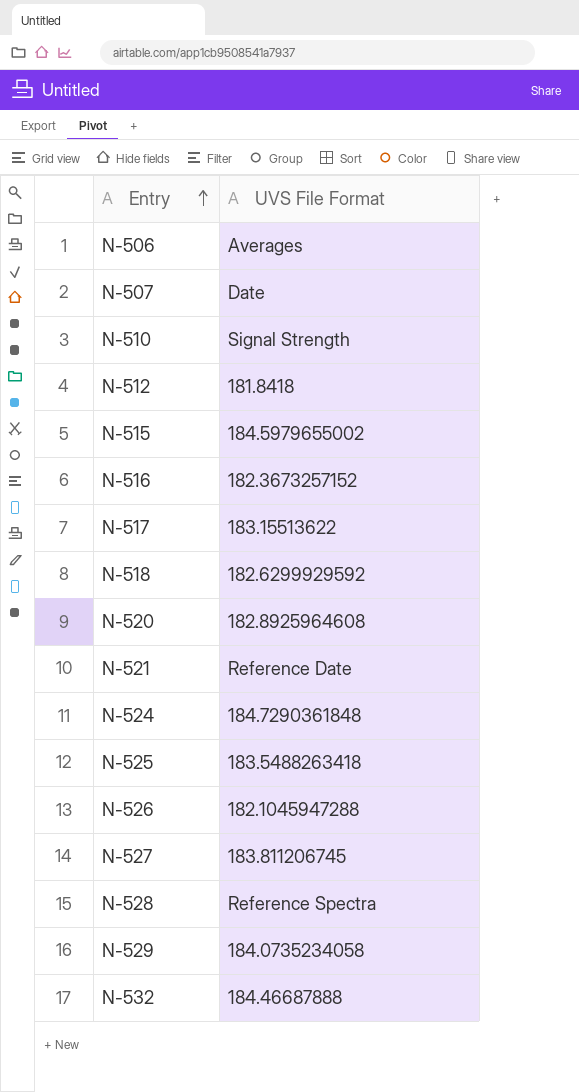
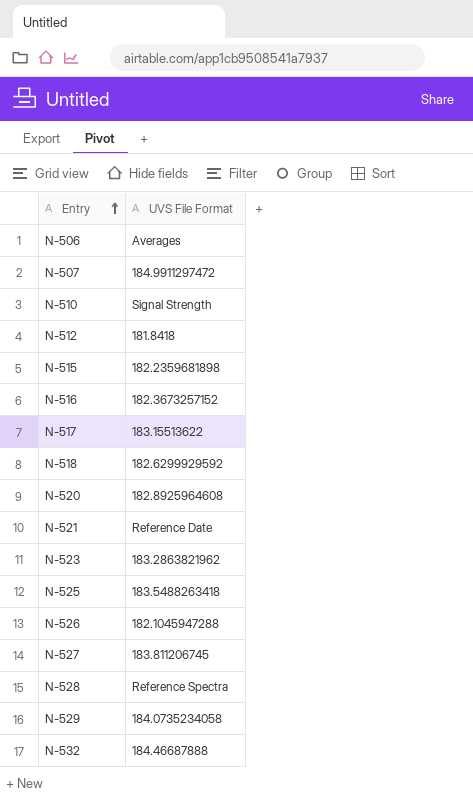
row N-524: 184.7290361848 -> none
N-507 | UVS File Format: Date -> 184.9911297472
N-515 | UVS File Format: 184.5979655002 -> 182.2359681898
row N-523: none -> 183.2863821962

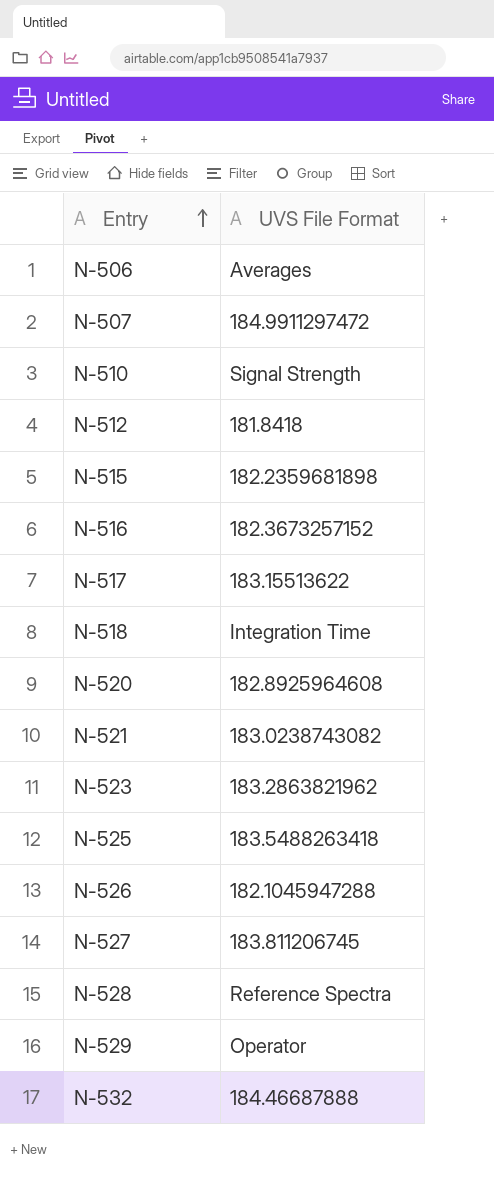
N-518 | UVS File Format: 182.6299929592 -> Integration Time
N-521 | UVS File Format: Reference Date -> 183.0238743082
N-529 | UVS File Format: 184.0735234058 -> Operator

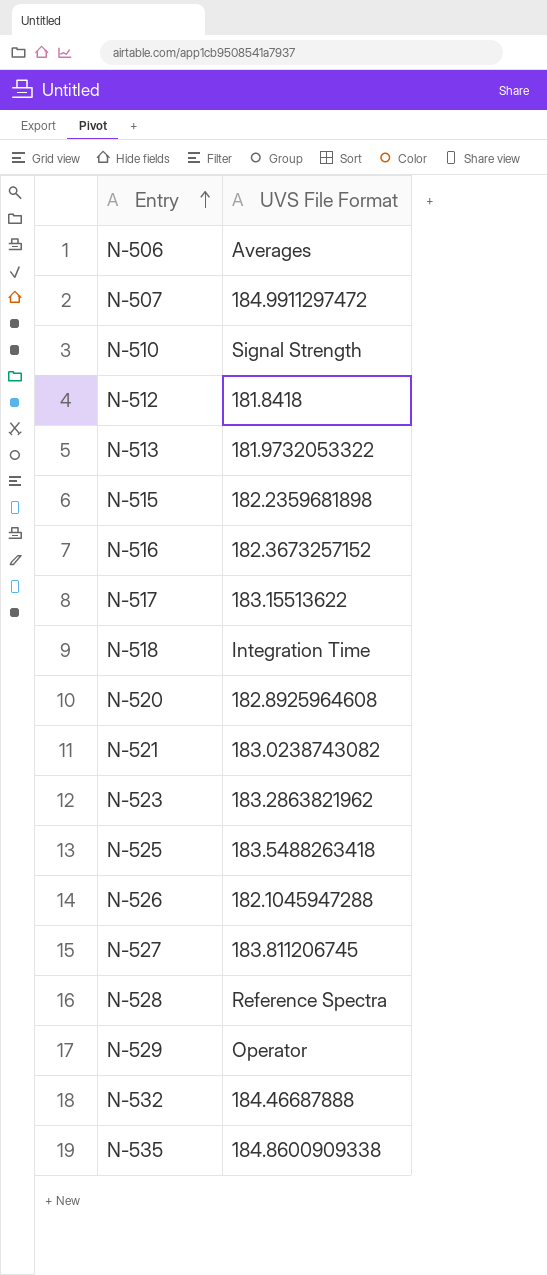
row N-513: none -> 181.9732053322
row N-535: none -> 184.8600909338

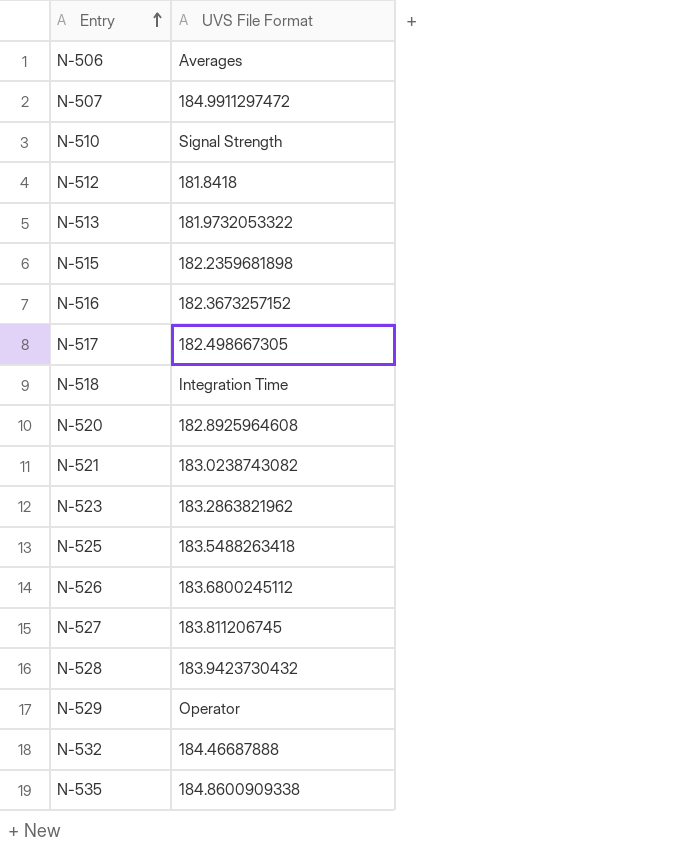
N-517 | UVS File Format: 183.15513622 -> 182.498667305
N-526 | UVS File Format: 182.1045947288 -> 183.6800245112
N-528 | UVS File Format: Reference Spectra -> 183.9423730432

